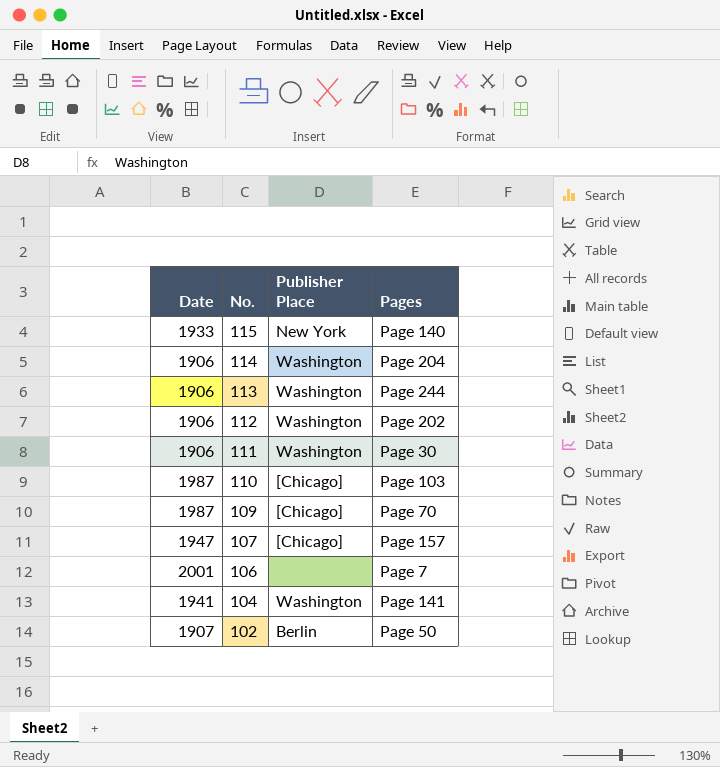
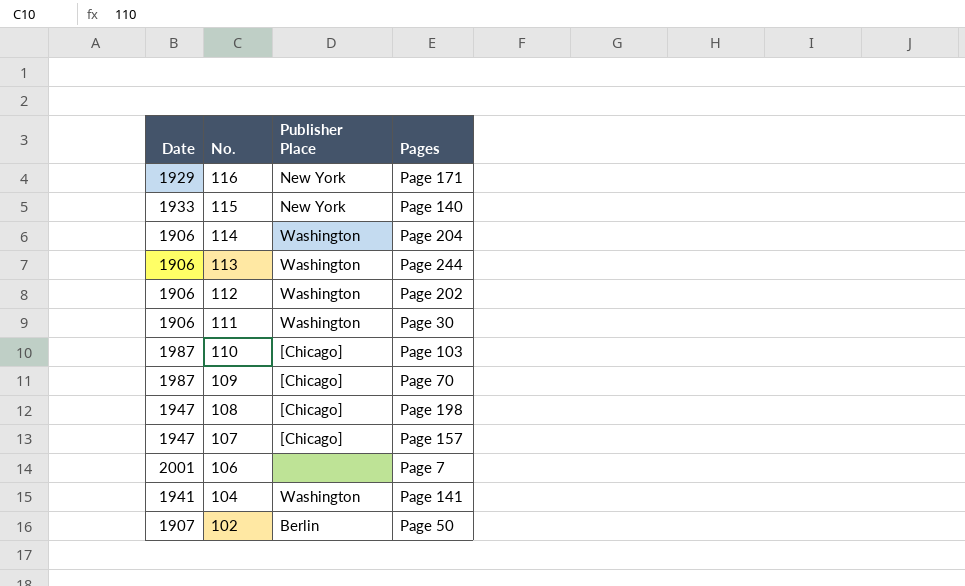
row 116: none -> 1929 | New York | Page 171
row 108: none -> 1947 | [Chicago] | Page 198

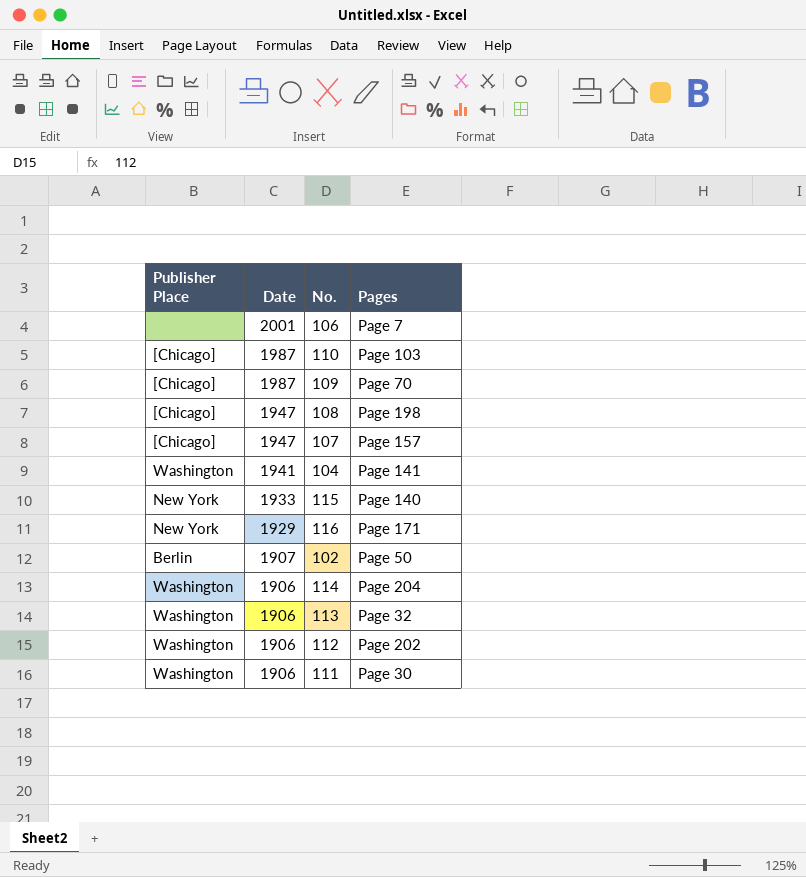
row order: No. descending -> Date descending
column Publisher Place | position: 3 -> 1
113 | Pages: Page 244 -> Page 32

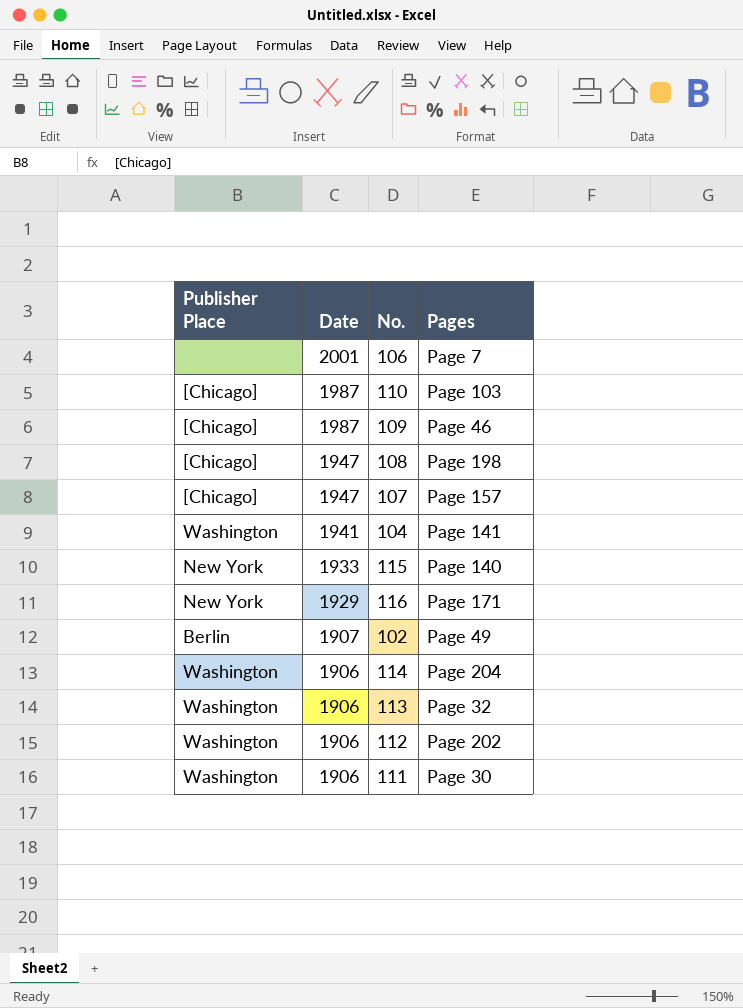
109 | Pages: Page 70 -> Page 46
102 | Pages: Page 50 -> Page 49

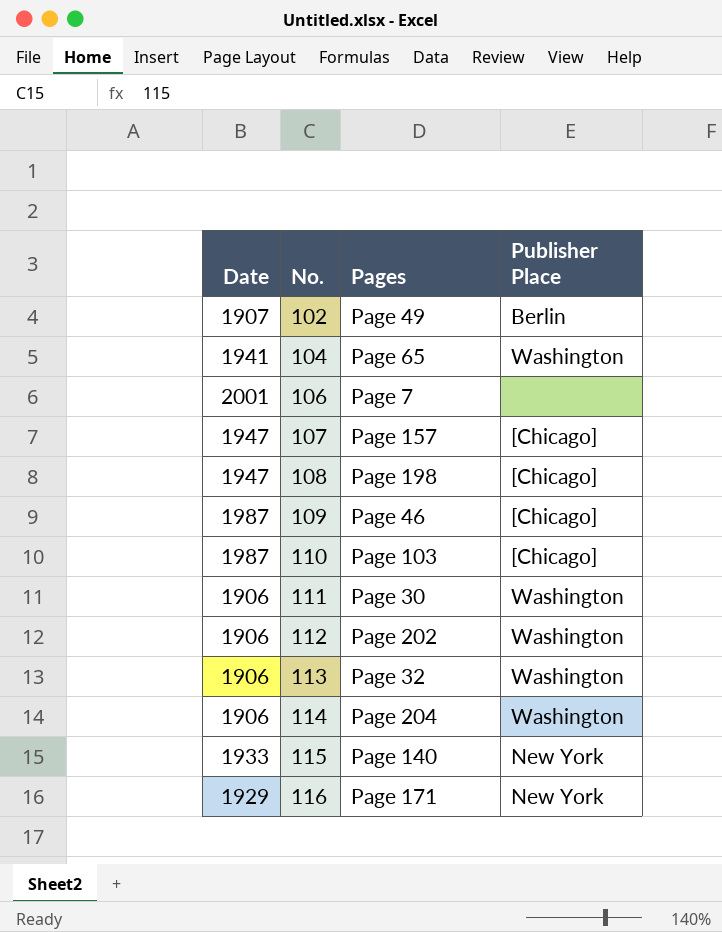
row order: Date descending -> No. ascending
column Publisher Place | position: 1 -> 4
104 | Pages: Page 141 -> Page 65

